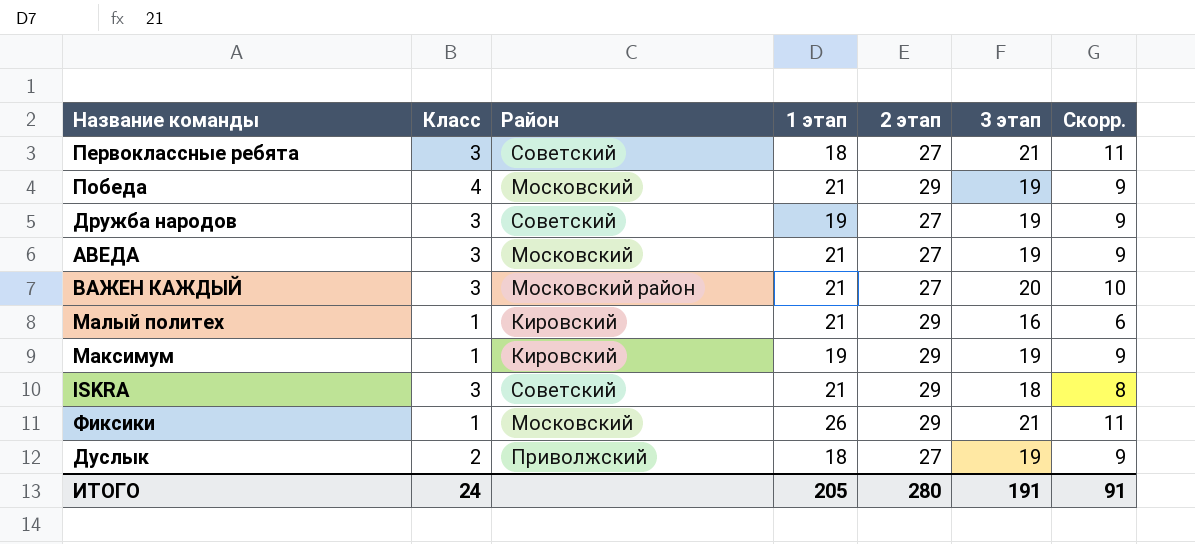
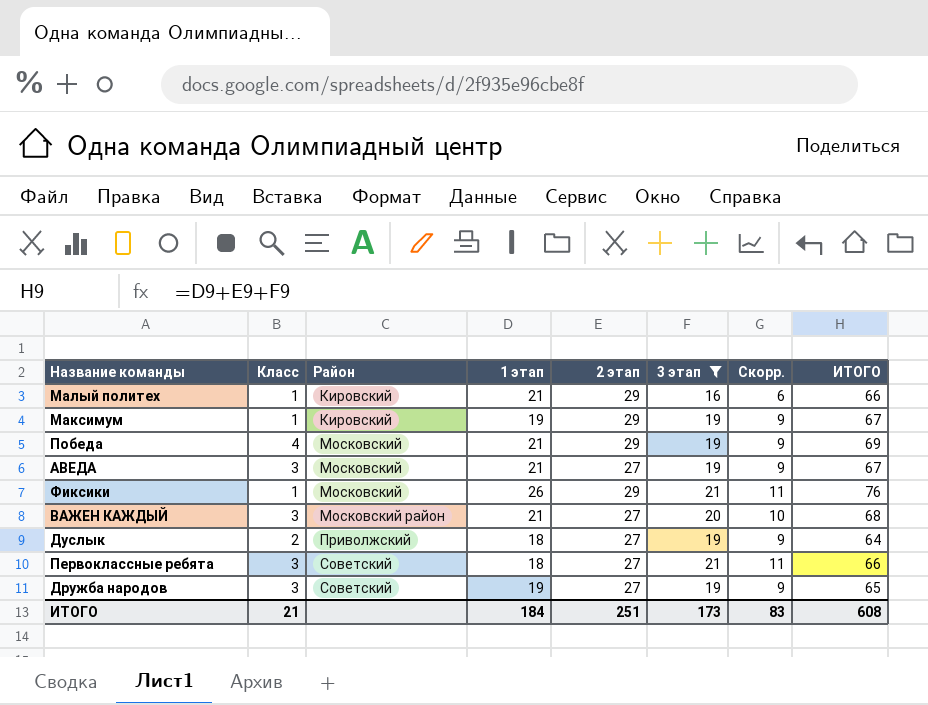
filter: none -> 3 этап != 18
row order: none -> Район ascending
column ИТОГО | formula: none -> [1 этап] + [2 этап] + [3 этап]
ИТОГО | Класс: 24 -> 21
ИТОГО | 1 этап: 205 -> 184
ИТОГО | 2 этап: 280 -> 251
ИТОГО | 3 этап: 191 -> 173
ИТОГО | Скорр.: 91 -> 83

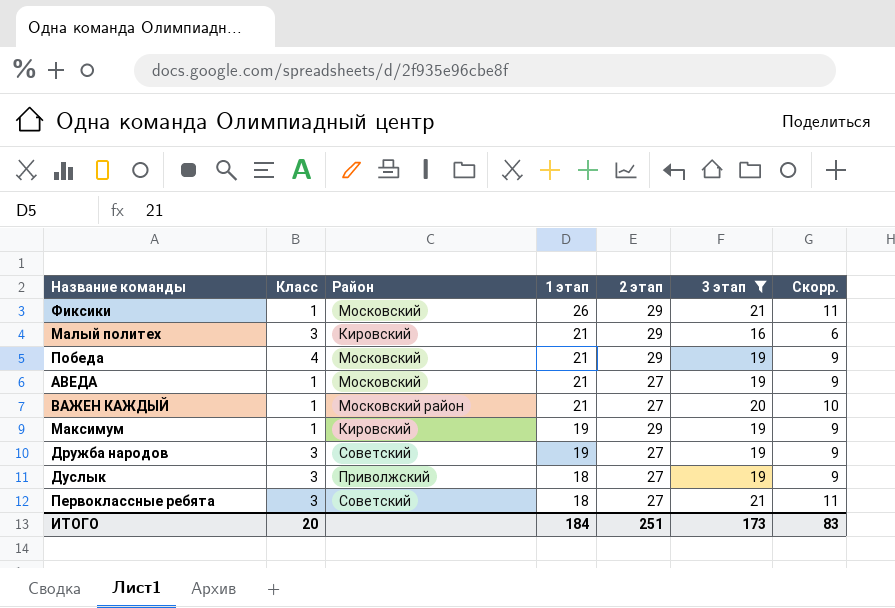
row order: Район ascending -> 1 этап descending
column ИТОГО | formula: [1 этап] + [2 этап] + [3 этап] -> none
Малый политех | Класс: 1 -> 3
АВЕДА | Класс: 3 -> 1
ВАЖЕН КАЖДЫЙ | Класс: 3 -> 1
Дуслык | Класс: 2 -> 3
ИТОГО | Класс: 21 -> 20

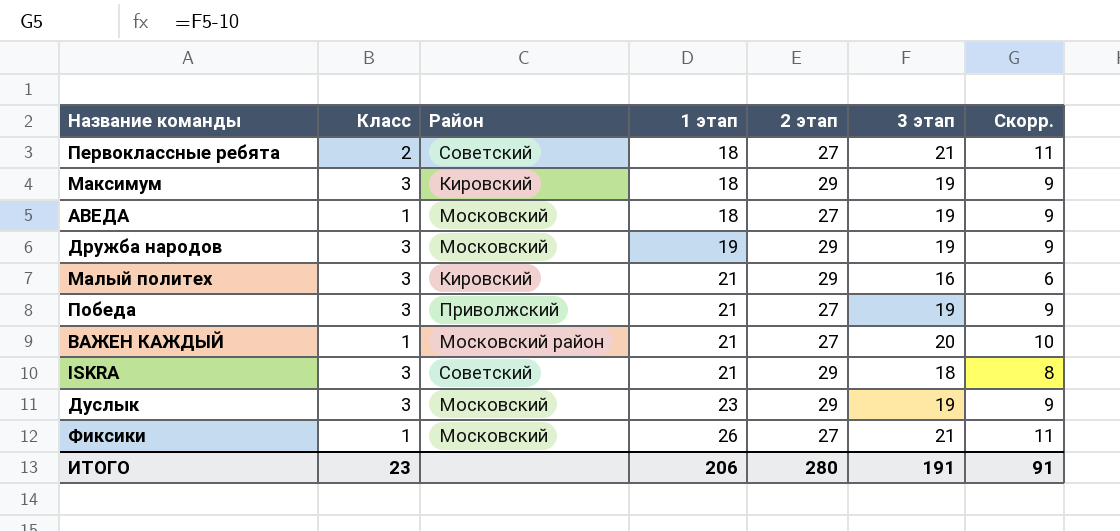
filter: 3 этап != 18 -> none
row order: 1 этап descending -> 1 этап ascending
Первоклассные ребята | Класс: 3 -> 2
Максимум | Класс: 1 -> 3
Максимум | 1 этап: 19 -> 18
АВЕДА | 1 этап: 21 -> 18
Дружба народов | Район: Советский -> Московский
Дружба народов | 2 этап: 27 -> 29
Победа | Класс: 4 -> 3
Победа | Район: Московский -> Приволжский
Победа | 2 этап: 29 -> 27
Дуслык | Район: Приволжский -> Московский
Дуслык | 1 этап: 18 -> 23
Дуслык | 2 этап: 27 -> 29
Фиксики | 2 этап: 29 -> 27
ИТОГО | Класс: 20 -> 23
ИТОГО | 1 этап: 184 -> 206
ИТОГО | 2 этап: 251 -> 280
ИТОГО | 3 этап: 173 -> 191
ИТОГО | Скорр.: 83 -> 91

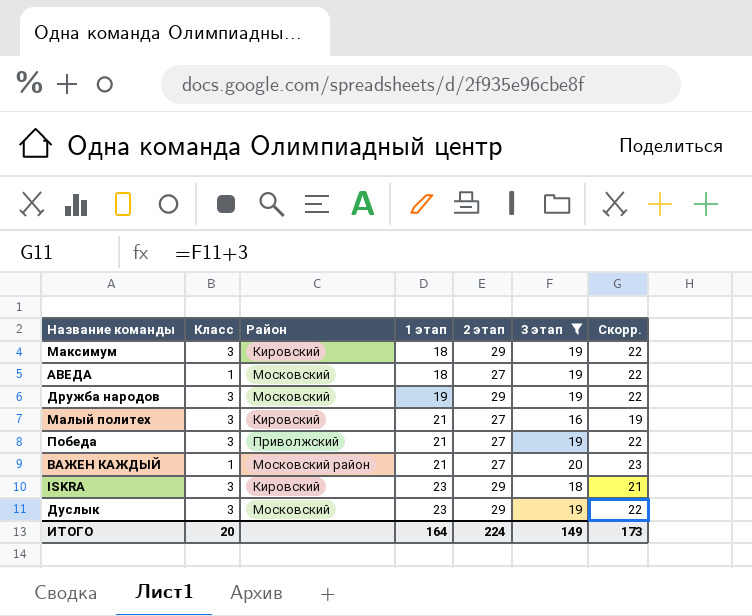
filter: none -> 3 этап != 21
column Скорр. | formula: [3 этап] - 10 -> [3 этап] + 3
Малый политех | 2 этап: 29 -> 27
ISKRA | Район: Советский -> Кировский
ISKRA | 1 этап: 21 -> 23
ИТОГО | Класс: 23 -> 20
ИТОГО | 1 этап: 206 -> 164
ИТОГО | 2 этап: 280 -> 224
ИТОГО | 3 этап: 191 -> 149
ИТОГО | Скорр.: 91 -> 173

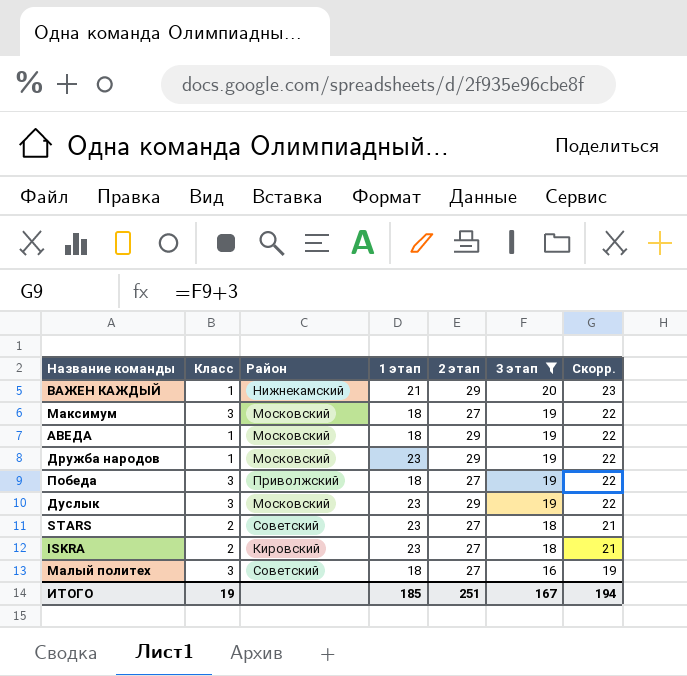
row order: 1 этап ascending -> 3 этап descending
ВАЖЕН КАЖДЫЙ | Район: Московский район -> Нижнекамский
ВАЖЕН КАЖДЫЙ | 2 этап: 27 -> 29
Максимум | Район: Кировский -> Московский
Максимум | 2 этап: 29 -> 27
АВЕДА | 2 этап: 27 -> 29
Дружба народов | Класс: 3 -> 1
Дружба народов | 1 этап: 19 -> 23
Победа | 1 этап: 21 -> 18
row STARS: none -> 2 | Советский | 23 | 27 | 18 | 21
ISKRA | Класс: 3 -> 2
ISKRA | 2 этап: 29 -> 27
Малый политех | Район: Кировский -> Советский
Малый политех | 1 этап: 21 -> 18
ИТОГО | Класс: 20 -> 19
ИТОГО | 1 этап: 164 -> 185
ИТОГО | 2 этап: 224 -> 251
ИТОГО | 3 этап: 149 -> 167
ИТОГО | Скорр.: 173 -> 194

